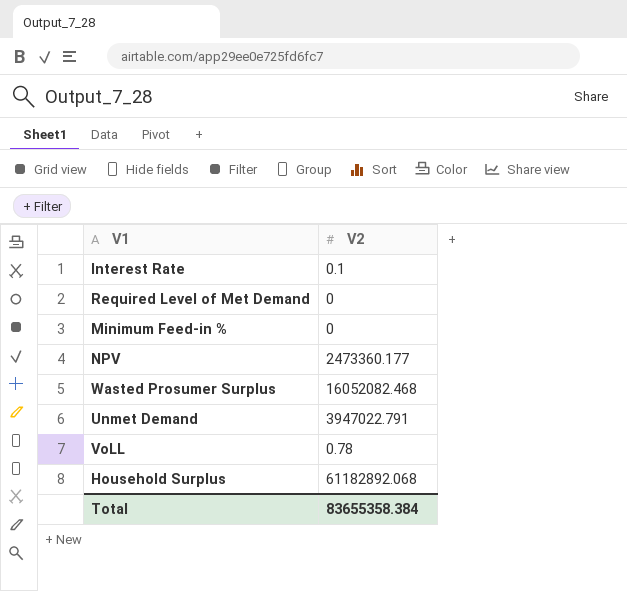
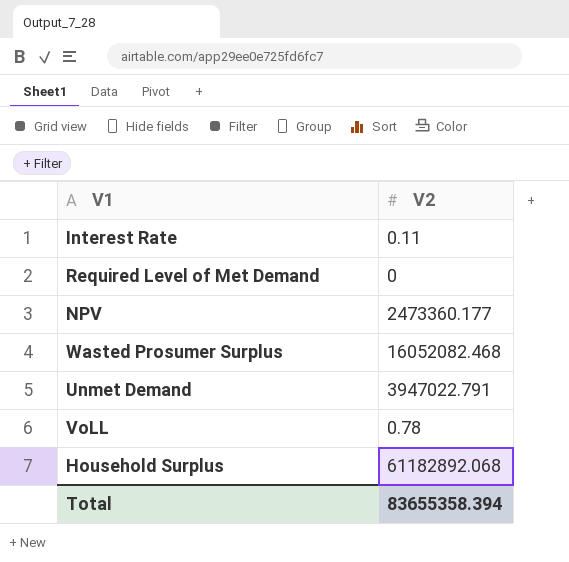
row Minimum Feed-in %: 0 -> none
Interest Rate | V2: 0.1 -> 0.11
Total | V2: 83655358.384 -> 83655358.394

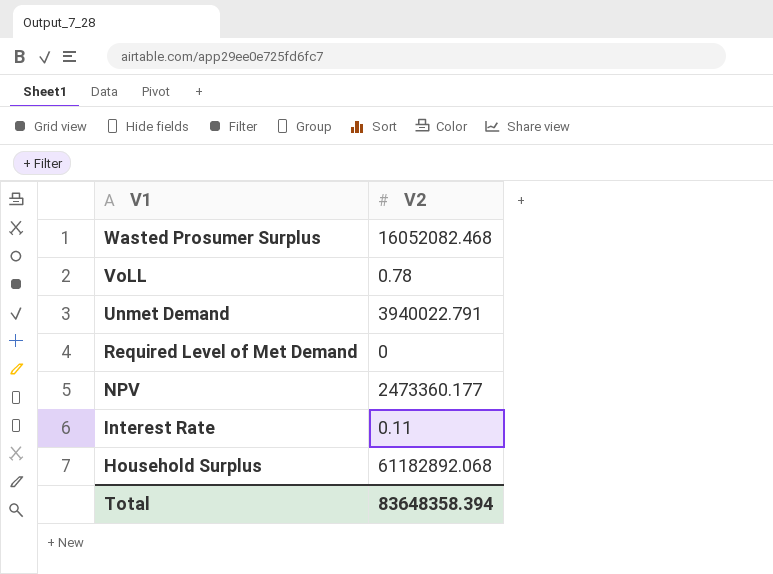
row order: none -> V1 descending
Unmet Demand | V2: 3947022.791 -> 3940022.791
Total | V2: 83655358.394 -> 83648358.394

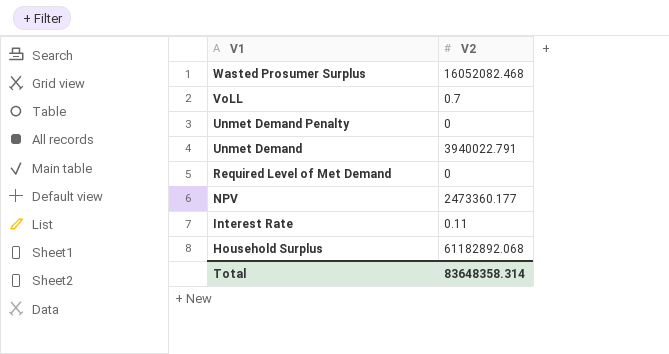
VoLL | V2: 0.78 -> 0.7
row Unmet Demand Penalty: none -> 0
Total | V2: 83648358.394 -> 83648358.314

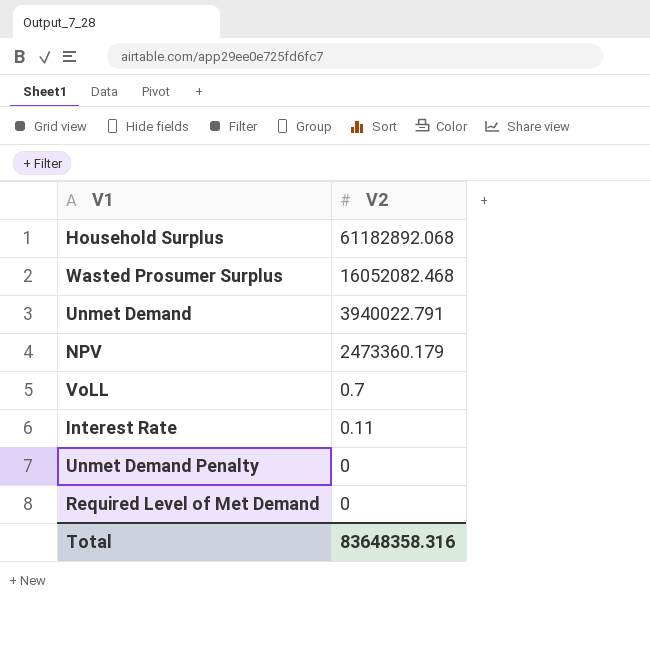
row order: V1 descending -> V2 descending
NPV | V2: 2473360.177 -> 2473360.179
Total | V2: 83648358.314 -> 83648358.316

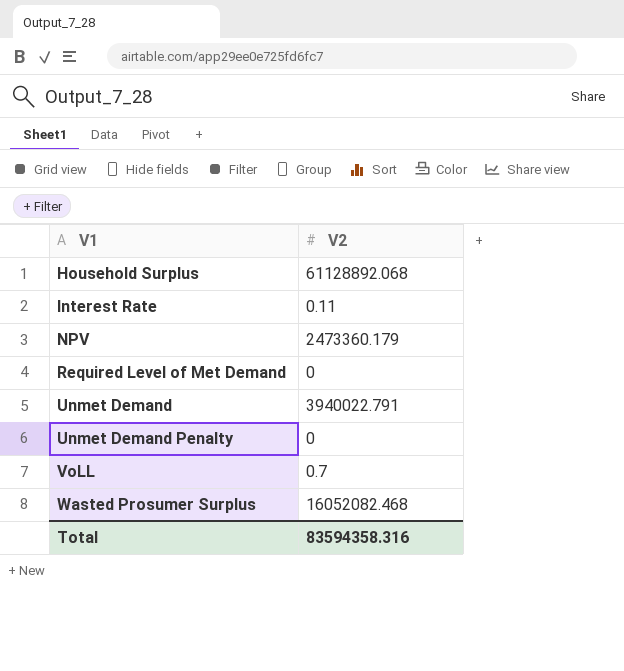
row order: V2 descending -> V1 ascending
Household Surplus | V2: 61182892.068 -> 61128892.068
Total | V2: 83648358.316 -> 83594358.316

